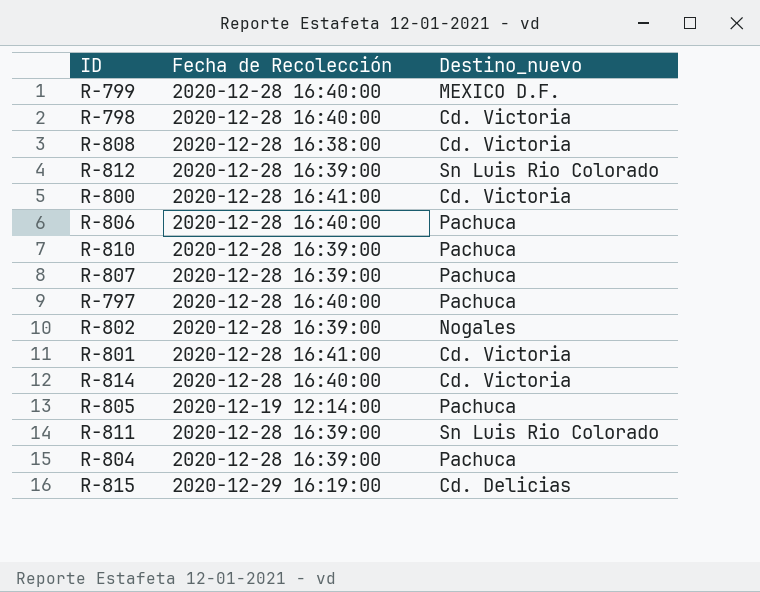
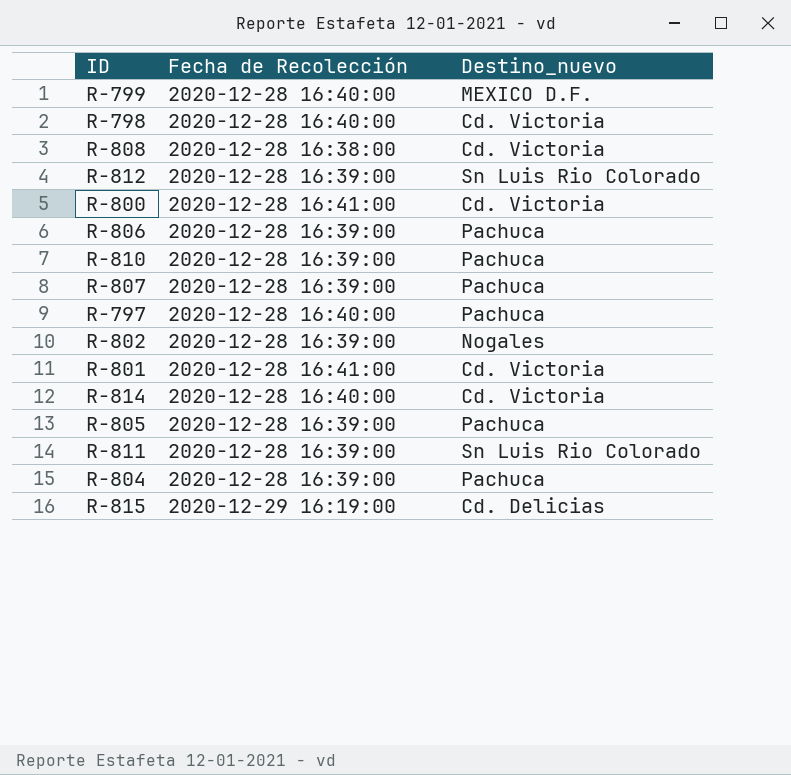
R-806 | Fecha de Recolección: 2020-12-28 16:40:00 -> 2020-12-28 16:39:00
R-805 | Fecha de Recolección: 2020-12-19 12:14:00 -> 2020-12-28 16:39:00

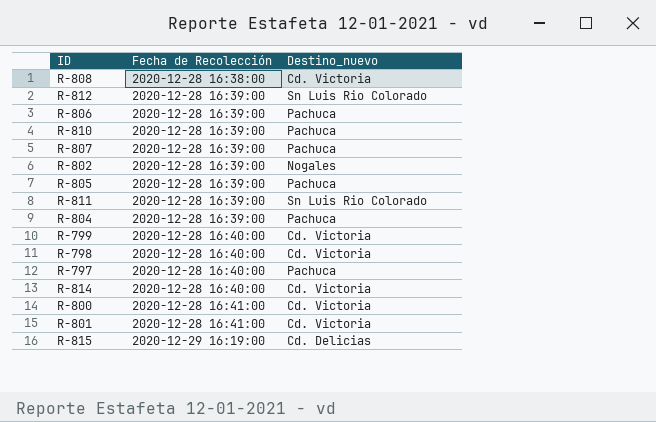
row order: none -> Fecha de Recolección ascending
R-799 | Destino_nuevo: MEXICO D.F. -> Cd. Victoria

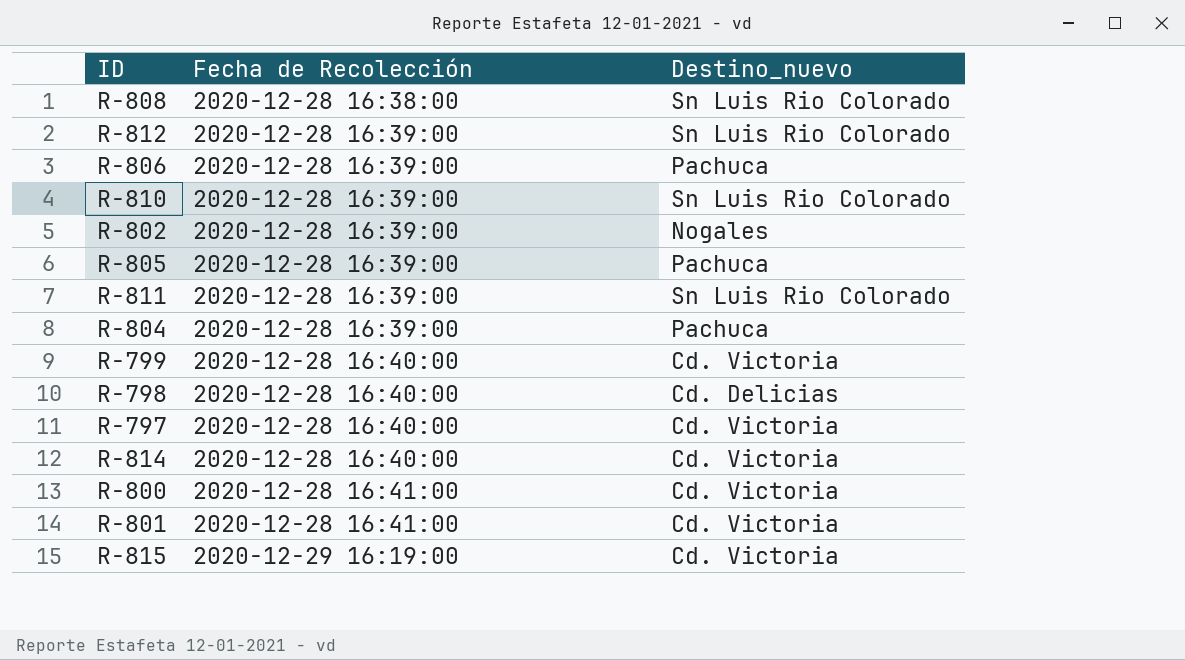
row R-807: 2020-12-28 16:39:00 | Pachuca -> none
R-808 | Destino_nuevo: Cd. Victoria -> Sn Luis Rio Colorado
R-810 | Destino_nuevo: Pachuca -> Sn Luis Rio Colorado
R-798 | Destino_nuevo: Cd. Victoria -> Cd. Delicias
R-797 | Destino_nuevo: Pachuca -> Cd. Victoria
R-815 | Destino_nuevo: Cd. Delicias -> Cd. Victoria

